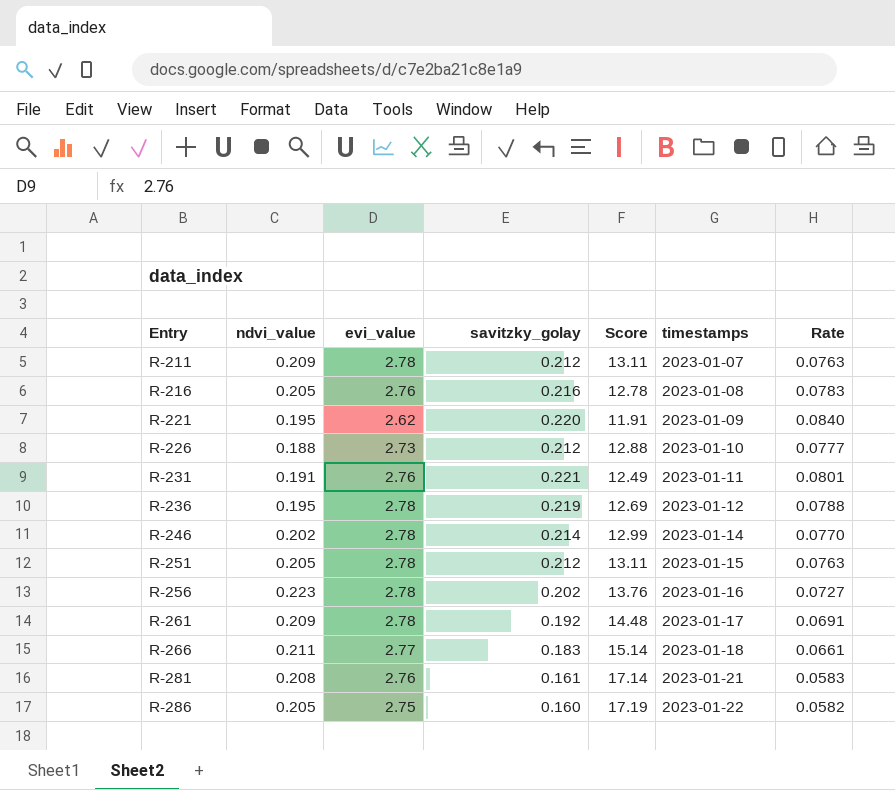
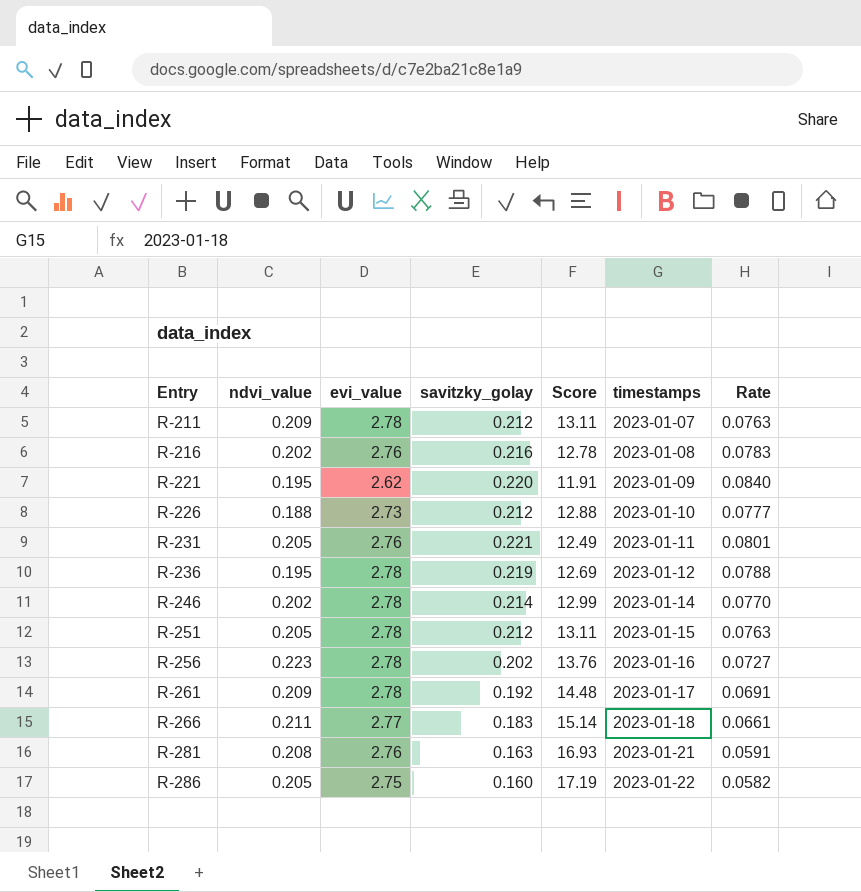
R-216 | ndvi_value: 0.205 -> 0.202
R-231 | ndvi_value: 0.191 -> 0.205
R-281 | savitzky_golay: 0.161 -> 0.163
R-281 | Score: 17.14 -> 16.93
R-281 | Rate: 0.0583 -> 0.0591

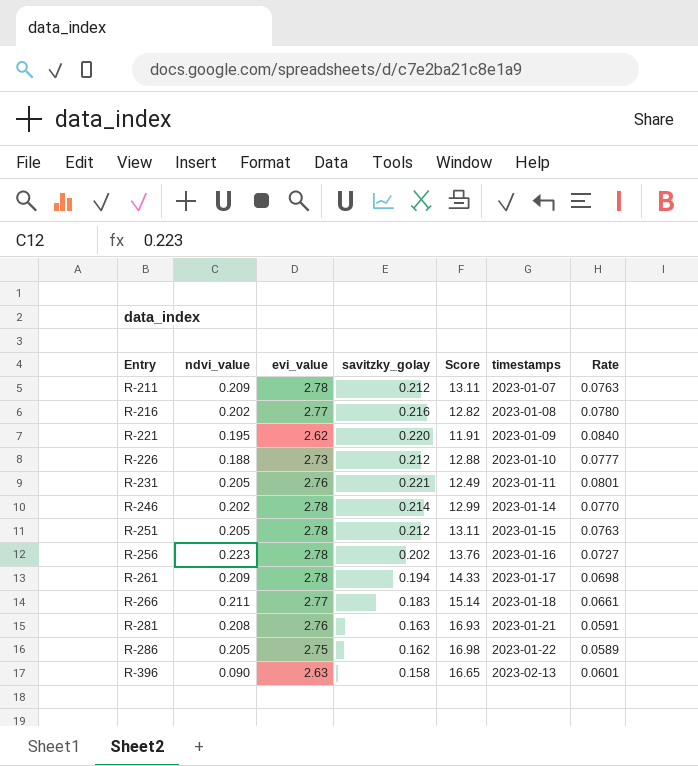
row R-236: 0.195 | 2.78 | 0.219 | 12.69 | 2023-01-12 | 0.0788 -> none
R-216 | evi_value: 2.76 -> 2.77
R-216 | Score: 12.78 -> 12.82
R-216 | Rate: 0.0783 -> 0.0780
R-261 | savitzky_golay: 0.192 -> 0.194
R-261 | Score: 14.48 -> 14.33
R-261 | Rate: 0.0691 -> 0.0698
R-286 | savitzky_golay: 0.160 -> 0.162
R-286 | Score: 17.19 -> 16.98
R-286 | Rate: 0.0582 -> 0.0589
row R-396: none -> 0.090 | 2.63 | 0.158 | 16.65 | 2023-02-13 | 0.0601

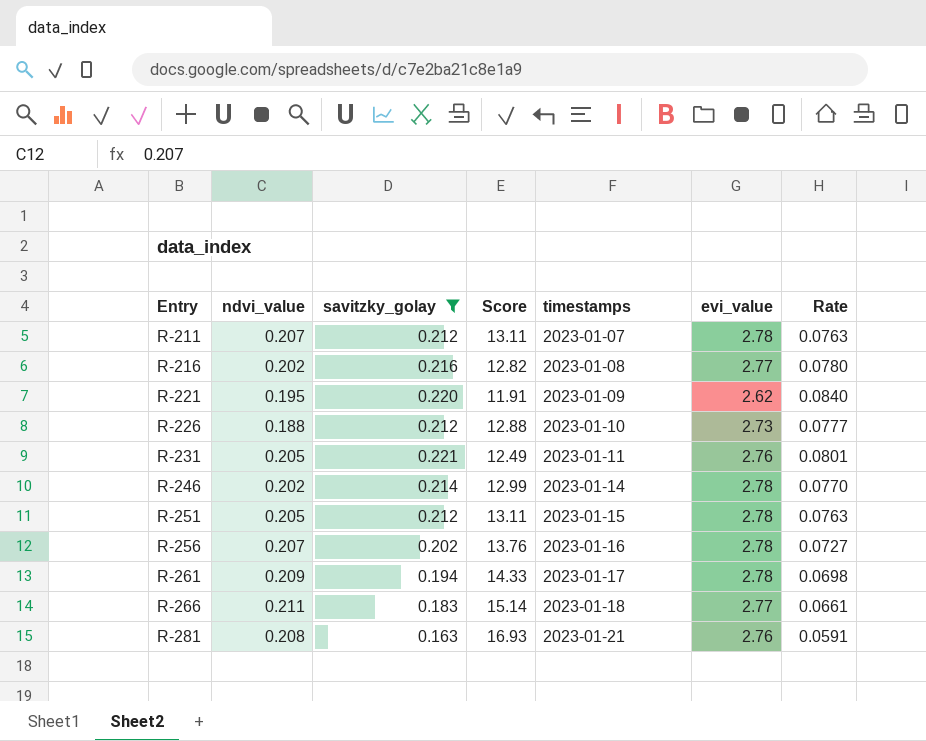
filter: none -> savitzky_golay >= 0.163
column evi_value | position: 3 -> 6
R-211 | ndvi_value: 0.209 -> 0.207
R-256 | ndvi_value: 0.223 -> 0.207

